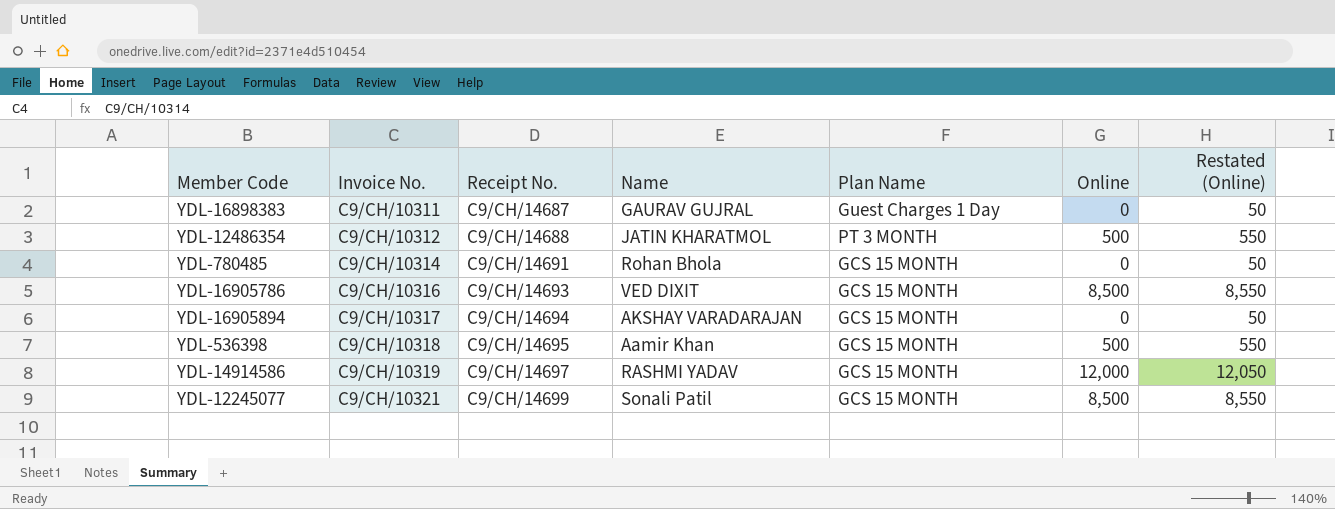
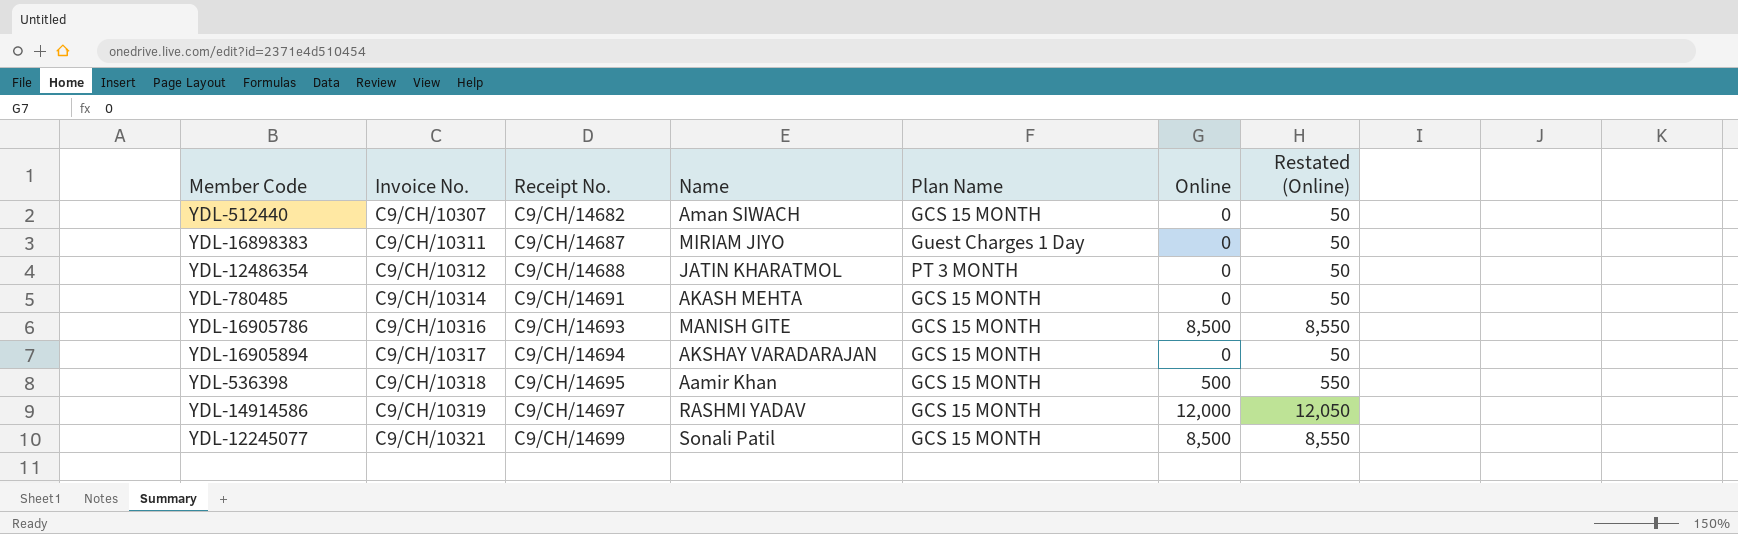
row YDL-512440: none -> C9/CH/10307 | C9/CH/14682 | Aman SIWACH | GCS 15 MONTH | 0 | 50
YDL-16898383 | Name: GAURAV GUJRAL -> MIRIAM JIYO
YDL-12486354 | Online: 500 -> 0
YDL-12486354 | Restated (Online): 550 -> 50
YDL-780485 | Name: Rohan Bhola -> AKASH MEHTA
YDL-16905786 | Name: VED DIXIT -> MANISH GITE

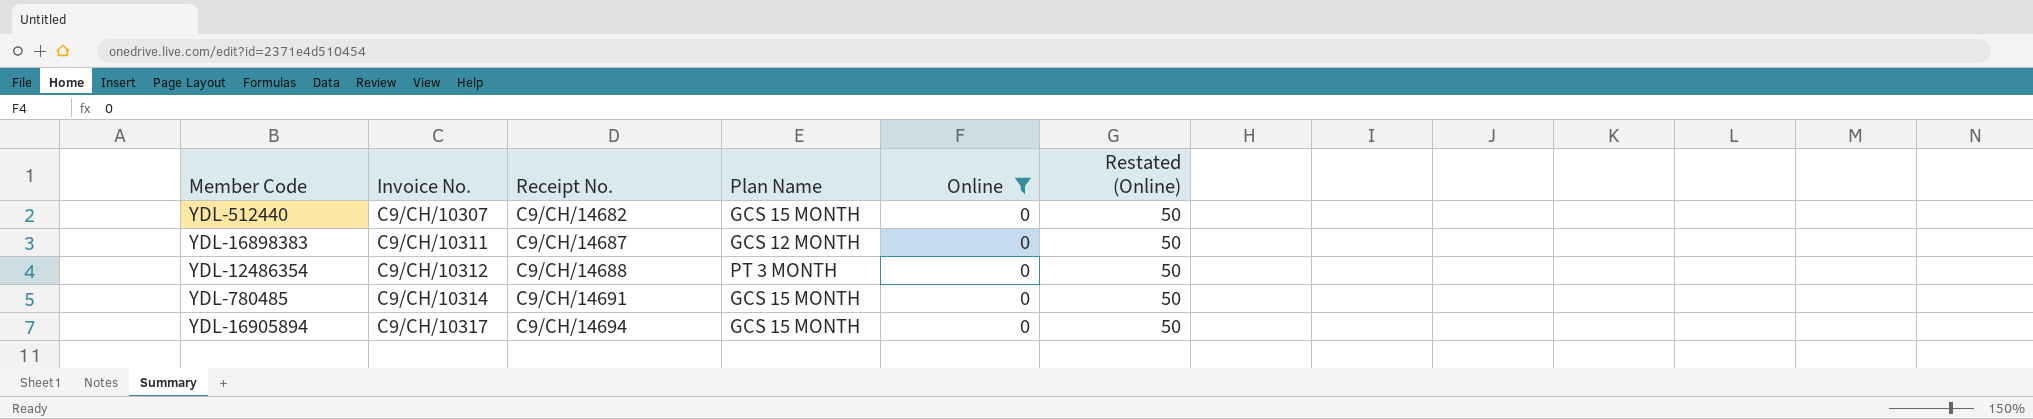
filter: none -> Online = 0
column Name | position: 4 -> none
YDL-16898383 | Plan Name: Guest Charges 1 Day -> GCS 12 MONTH

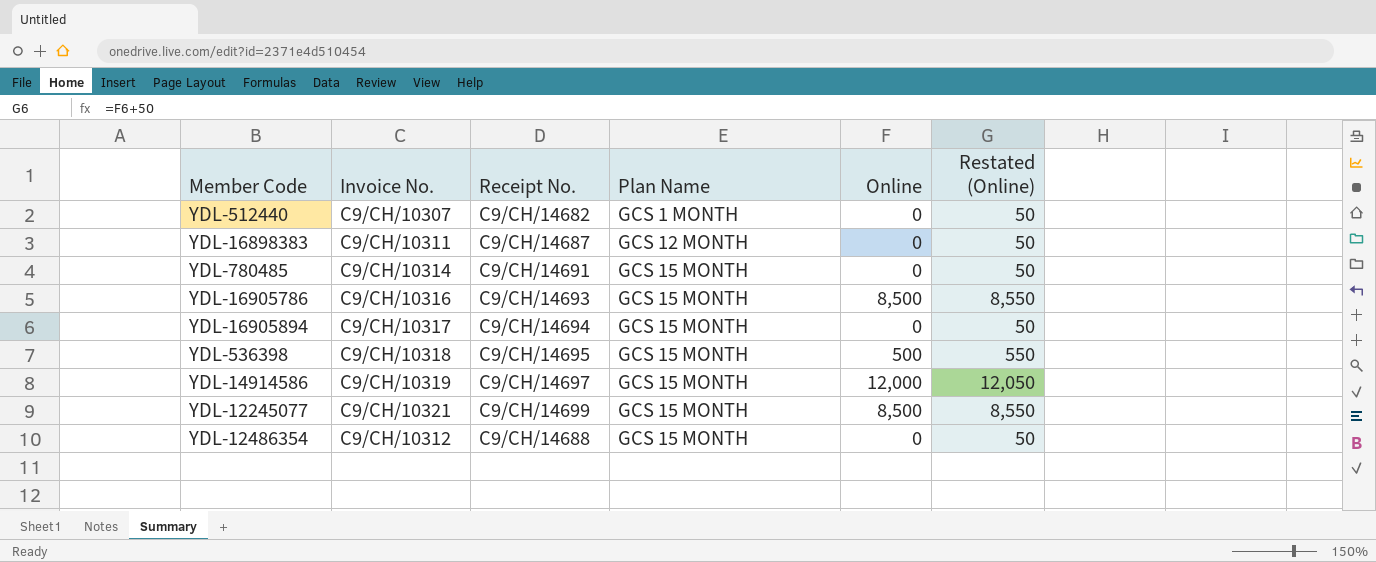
filter: Online = 0 -> none
row order: Invoice No. ascending -> Plan Name ascending
YDL-512440 | Plan Name: GCS 15 MONTH -> GCS 1 MONTH
YDL-12486354 | Plan Name: PT 3 MONTH -> GCS 15 MONTH

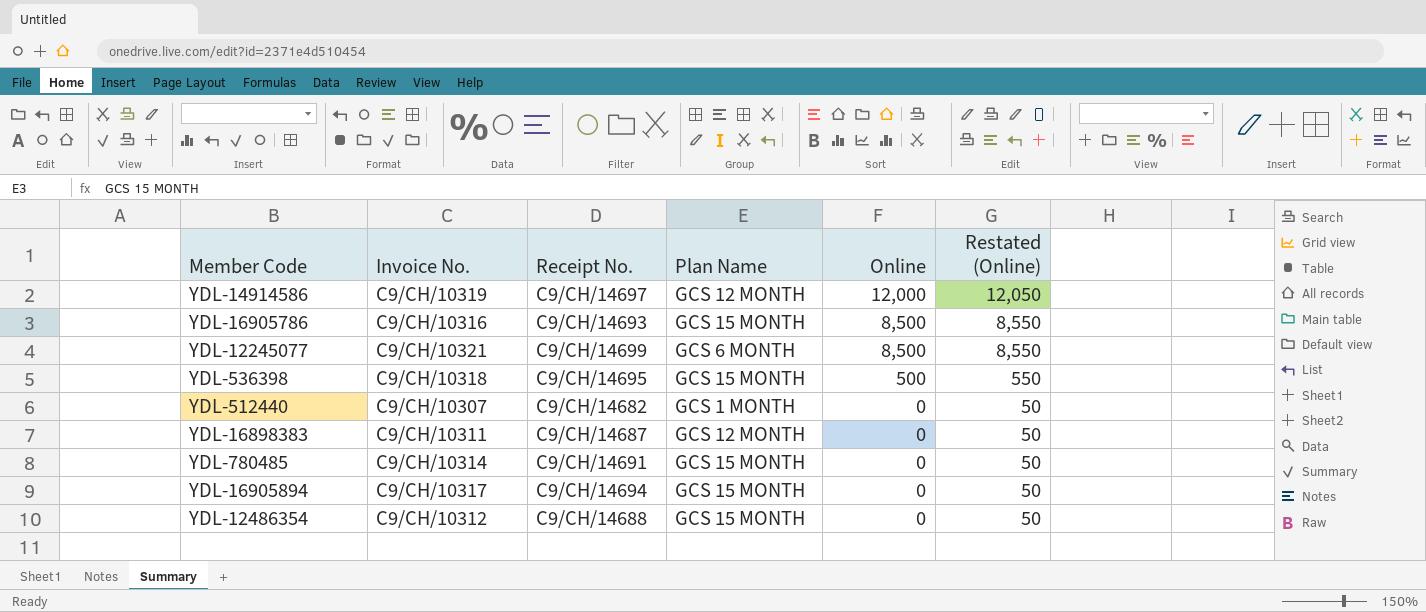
row order: Plan Name ascending -> Online descending
YDL-14914586 | Plan Name: GCS 15 MONTH -> GCS 12 MONTH
YDL-12245077 | Plan Name: GCS 15 MONTH -> GCS 6 MONTH

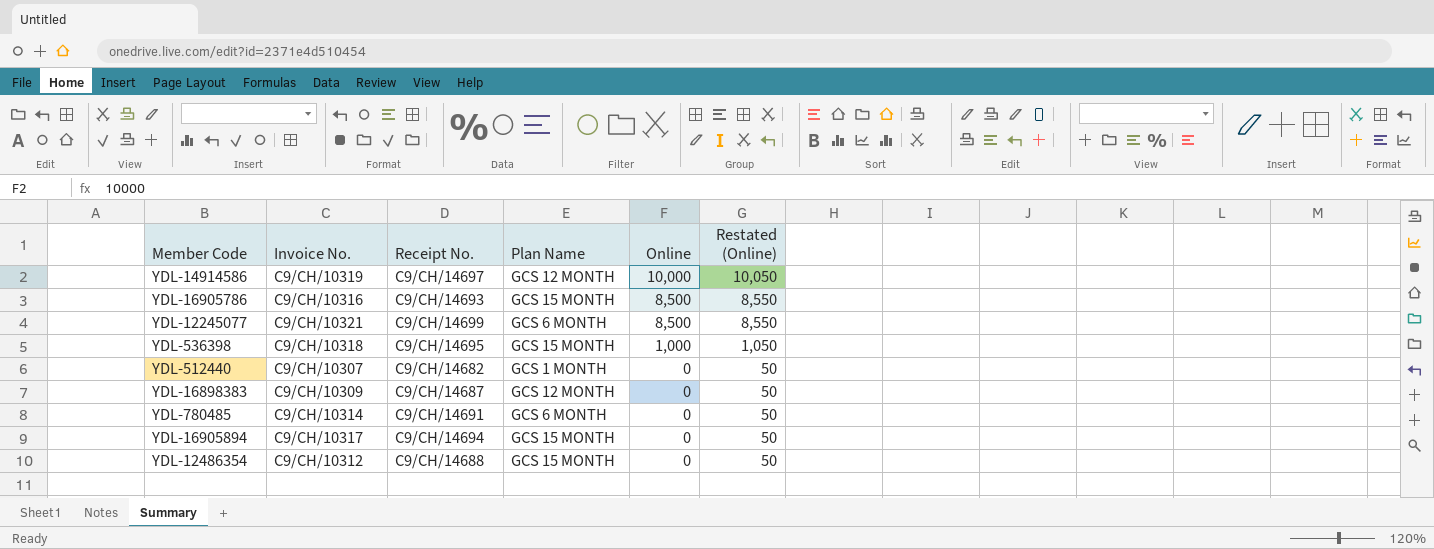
YDL-14914586 | Online: 12,000 -> 10,000
YDL-14914586 | Restated (Online): 12,050 -> 10,050
YDL-536398 | Online: 500 -> 1,000
YDL-536398 | Restated (Online): 550 -> 1,050
YDL-16898383 | Invoice No.: C9/CH/10311 -> C9/CH/10309
YDL-780485 | Plan Name: GCS 15 MONTH -> GCS 6 MONTH

